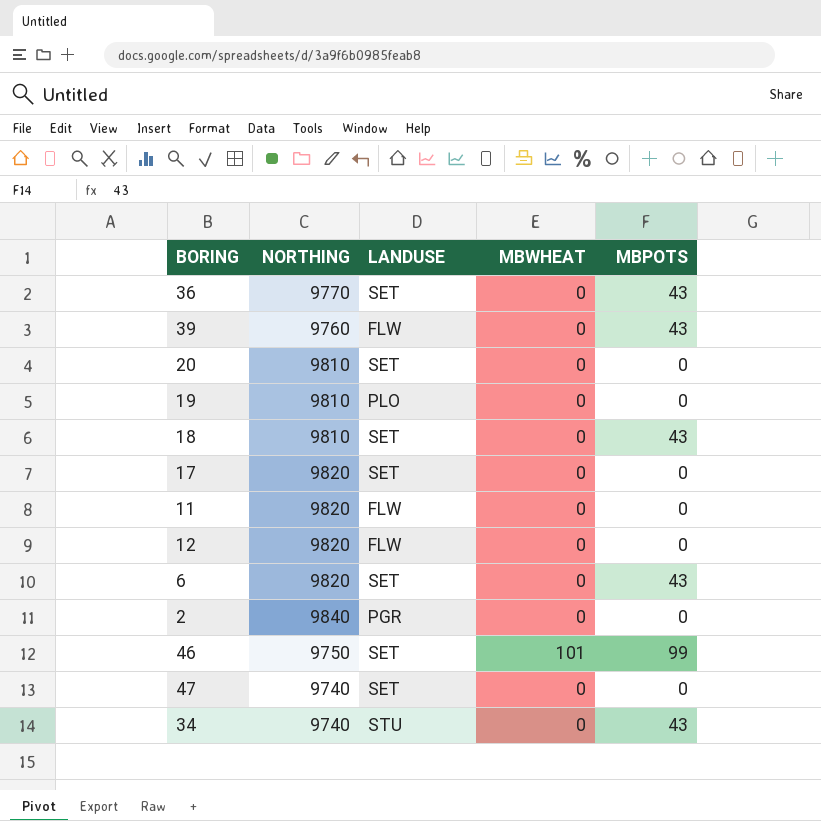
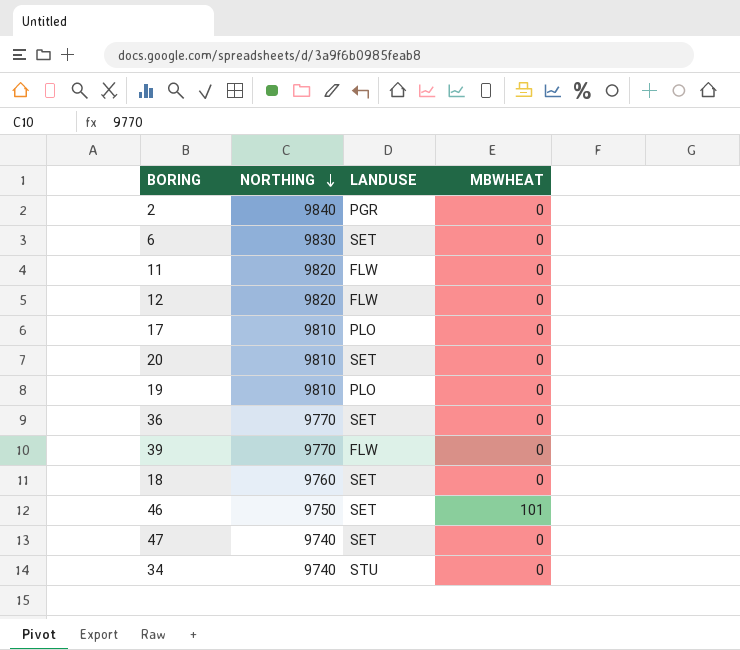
row order: none -> NORTHING descending
column MBPOTS | position: 5 -> none
6 | NORTHING: 9820 -> 9830
17 | NORTHING: 9820 -> 9810
17 | LANDUSE: SET -> PLO
39 | NORTHING: 9760 -> 9770
18 | NORTHING: 9810 -> 9760

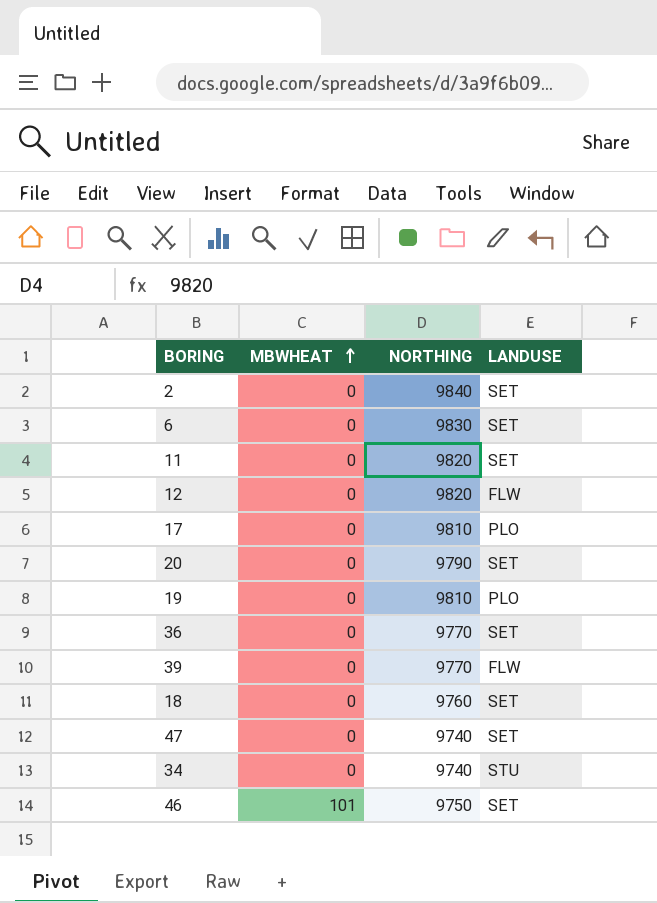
row order: NORTHING descending -> MBWHEAT ascending
column MBWHEAT | position: 4 -> 2
2 | LANDUSE: PGR -> SET
11 | LANDUSE: FLW -> SET
20 | NORTHING: 9810 -> 9790

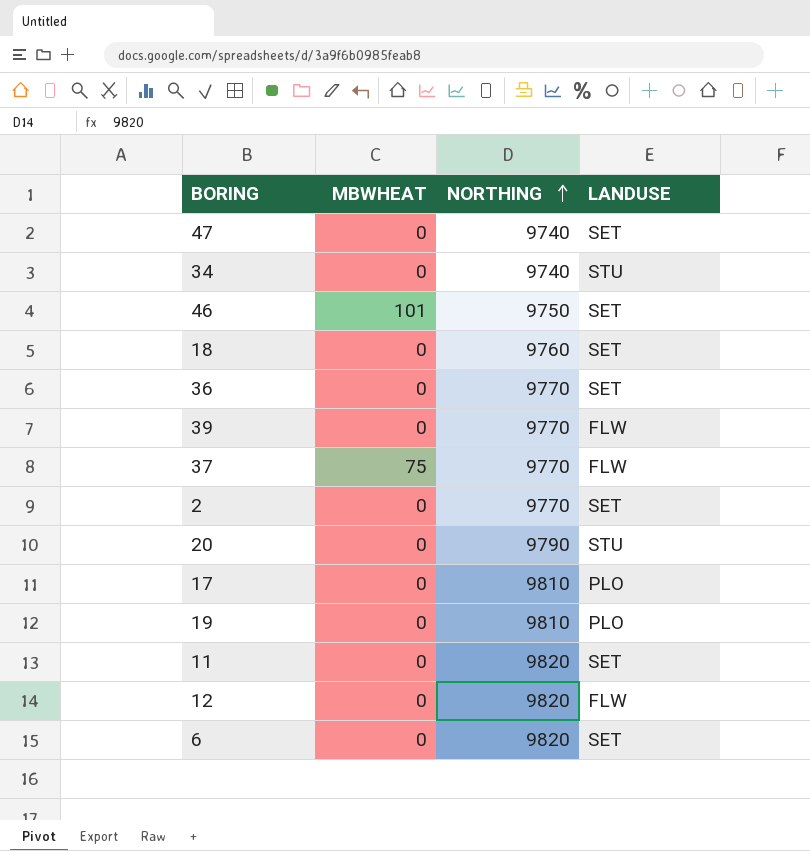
row order: MBWHEAT ascending -> NORTHING ascending
row 37: none -> 75 | 9770 | FLW
2 | NORTHING: 9840 -> 9770
20 | LANDUSE: SET -> STU
6 | NORTHING: 9830 -> 9820

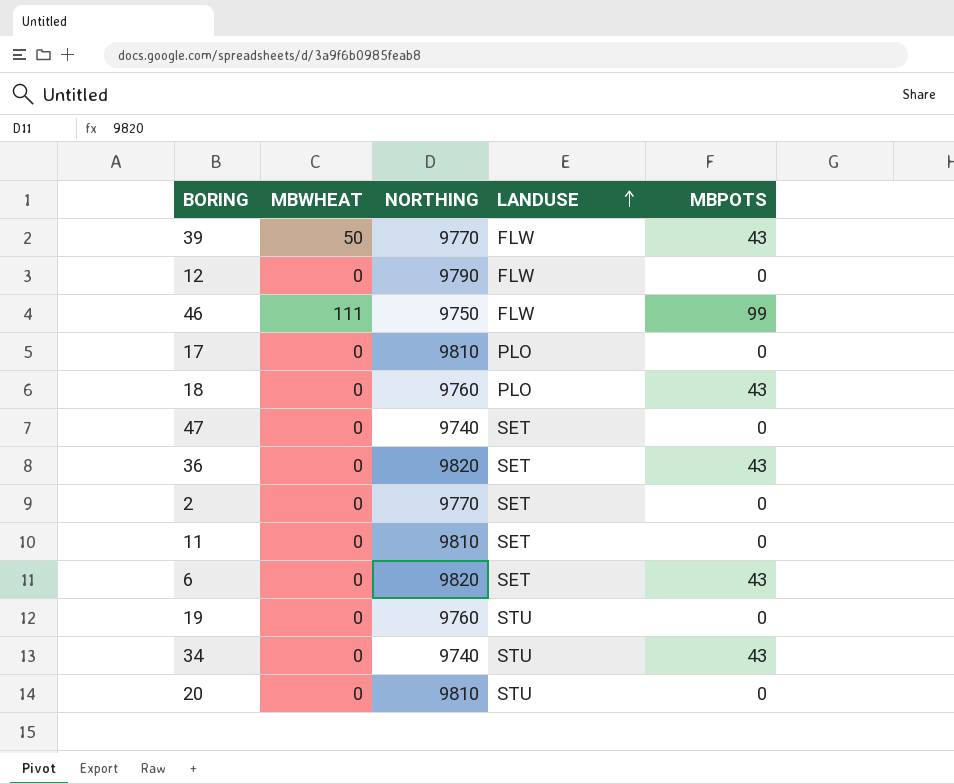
row order: NORTHING ascending -> LANDUSE ascending
column MBPOTS | position: none -> 5
row 37: 75 | 9770 | FLW -> none
39 | MBWHEAT: 0 -> 50
12 | NORTHING: 9820 -> 9790
46 | MBWHEAT: 101 -> 111
46 | LANDUSE: SET -> FLW
18 | LANDUSE: SET -> PLO
36 | NORTHING: 9770 -> 9820
11 | NORTHING: 9820 -> 9810
19 | NORTHING: 9810 -> 9760
19 | LANDUSE: PLO -> STU
20 | NORTHING: 9790 -> 9810

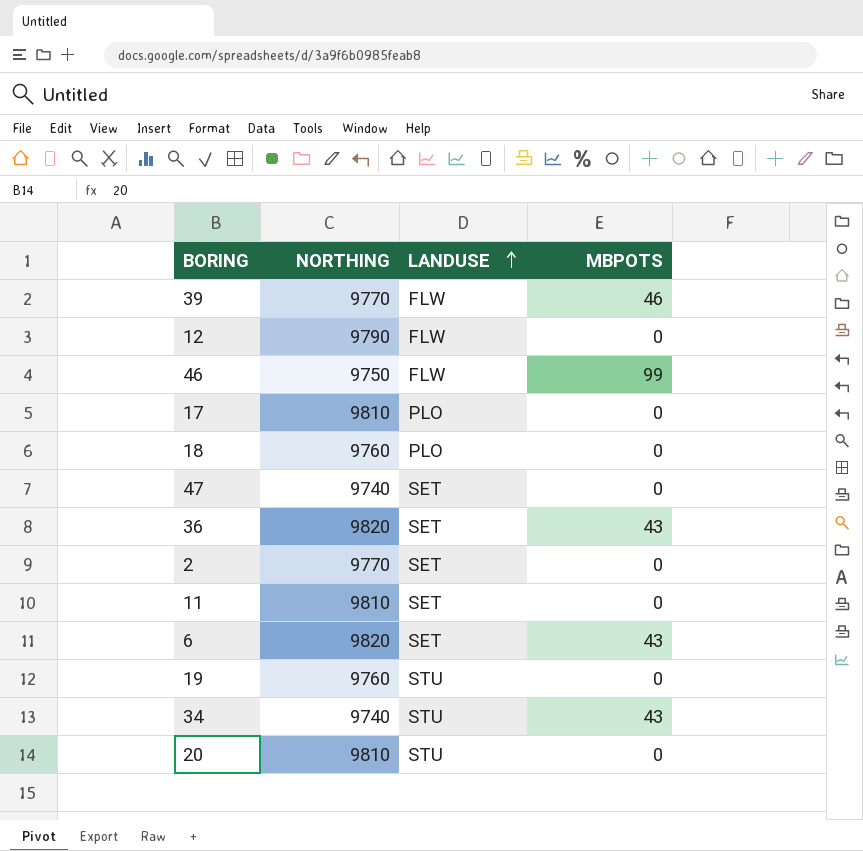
column MBWHEAT | position: 2 -> none
39 | MBPOTS: 43 -> 46
18 | MBPOTS: 43 -> 0

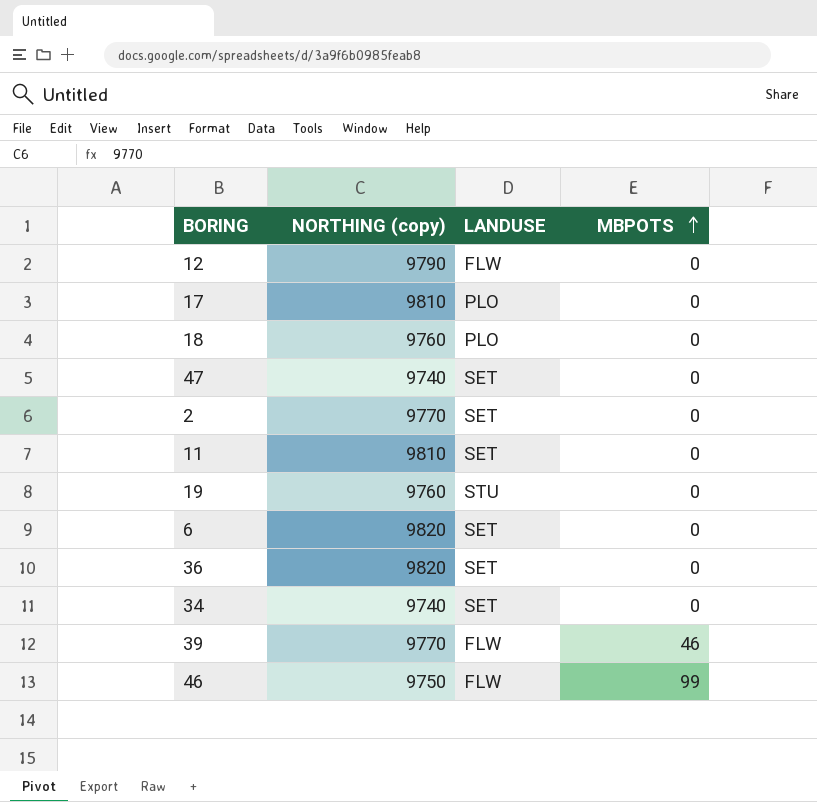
row order: LANDUSE ascending -> MBPOTS ascending
column name: NORTHING -> NORTHING (copy)
row 20: 9810 | STU | 0 -> none
6 | MBPOTS: 43 -> 0
36 | MBPOTS: 43 -> 0
34 | LANDUSE: STU -> SET
34 | MBPOTS: 43 -> 0

